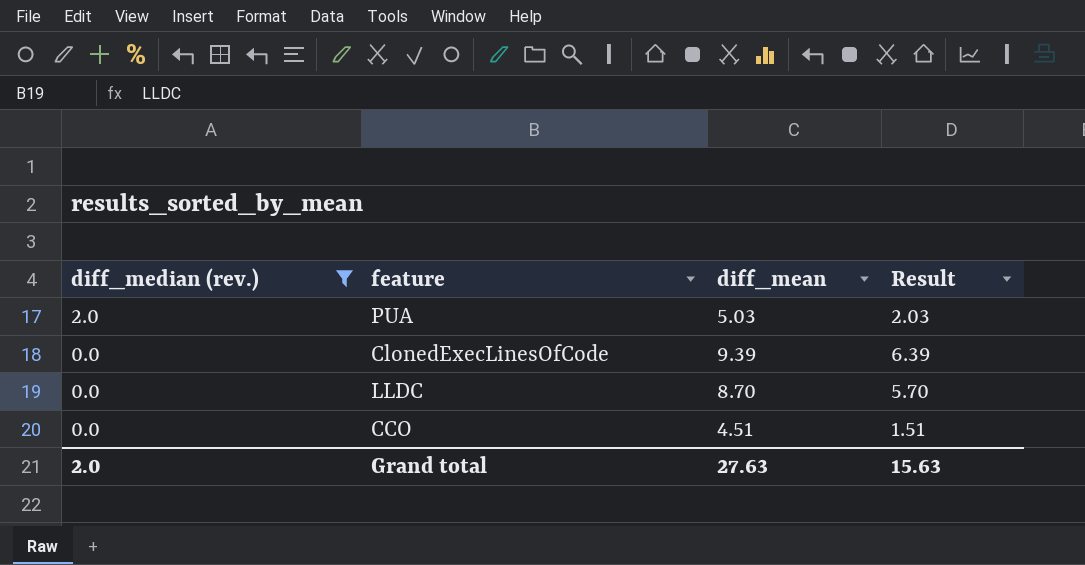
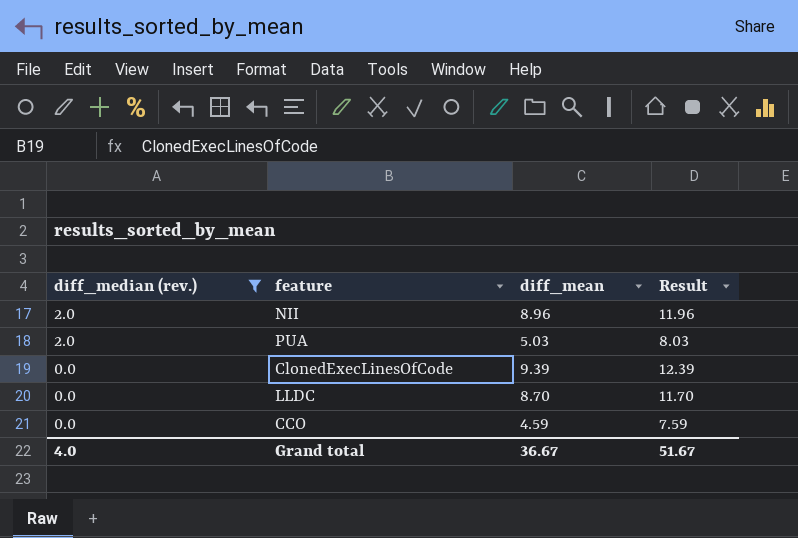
column Result | formula: [diff_mean] - 3 -> [diff_mean] + 3
row NII: none -> 2.0 | 8.96 | 11.96
CCO | diff_mean: 4.51 -> 4.59
Grand total | diff_median (rev.): 2.0 -> 4.0
Grand total | diff_mean: 27.63 -> 36.67
Grand total | Result: 15.63 -> 51.67

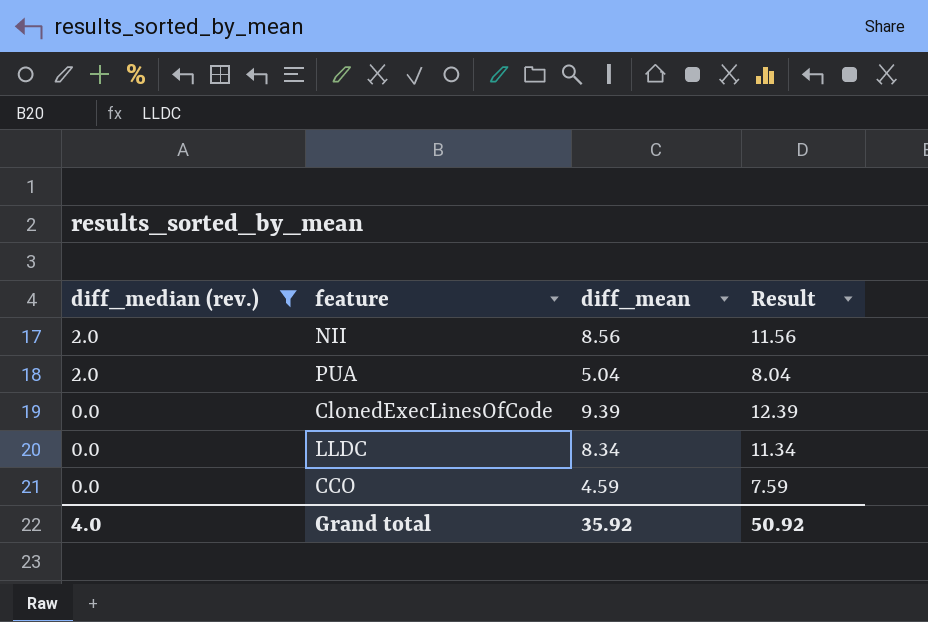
NII | diff_mean: 8.96 -> 8.56
NII | Result: 11.96 -> 11.56
PUA | diff_mean: 5.03 -> 5.04
PUA | Result: 8.03 -> 8.04
LLDC | diff_mean: 8.70 -> 8.34
LLDC | Result: 11.70 -> 11.34
Grand total | diff_mean: 36.67 -> 35.92
Grand total | Result: 51.67 -> 50.92

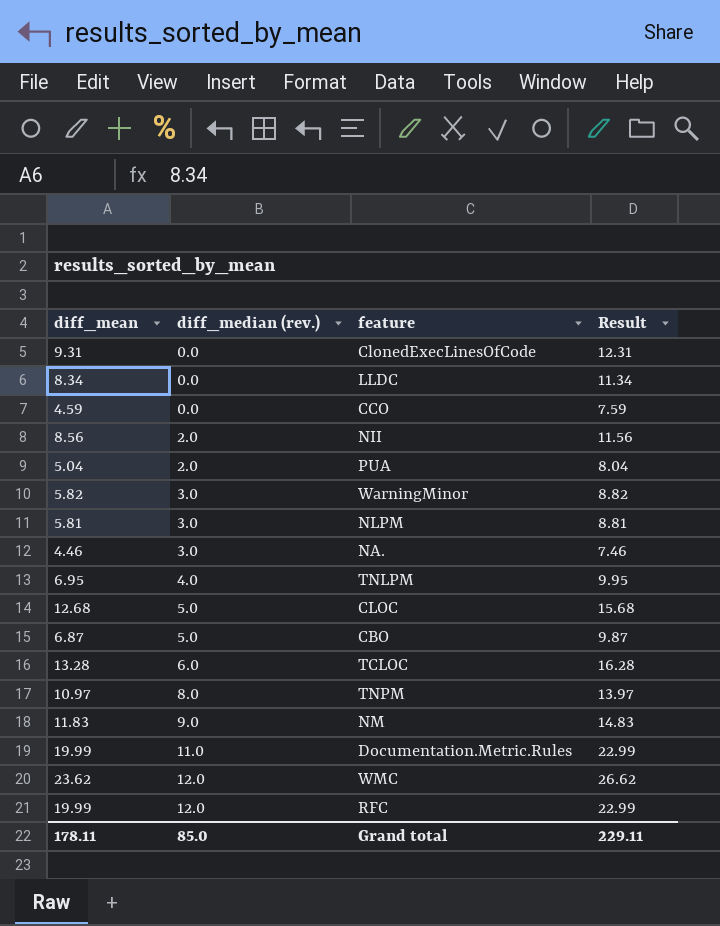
filter: diff_median (rev.) <= 2.0 -> none
row order: diff_median (rev.) descending -> diff_median (rev.) ascending
column diff_mean | position: 3 -> 1
ClonedExecLinesOfCode | diff_mean: 9.39 -> 9.31
ClonedExecLinesOfCode | Result: 12.39 -> 12.31
Grand total | diff_mean: 35.92 -> 178.11
Grand total | diff_median (rev.): 4.0 -> 85.0
Grand total | Result: 50.92 -> 229.11

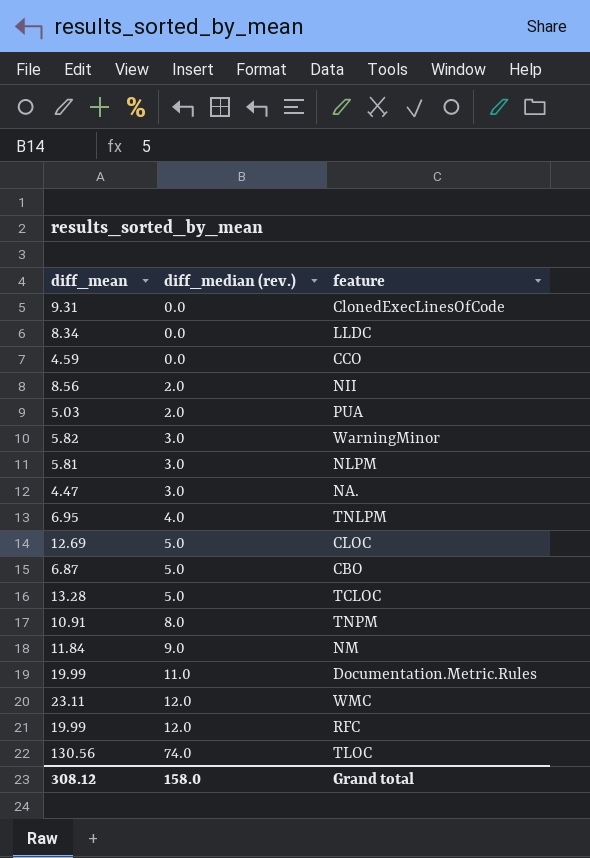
column Result | formula: [diff_mean] + 3 -> none
PUA | diff_mean: 5.04 -> 5.03
NA. | diff_mean: 4.46 -> 4.47
CLOC | diff_mean: 12.68 -> 12.69
TCLOC | diff_median (rev.): 6.0 -> 5.0
TNPM | diff_mean: 10.97 -> 10.91
NM | diff_mean: 11.83 -> 11.84
WMC | diff_mean: 23.62 -> 23.11
row TLOC: none -> 130.56 | 74.0
Grand total | diff_mean: 178.11 -> 308.12
Grand total | diff_median (rev.): 85.0 -> 158.0

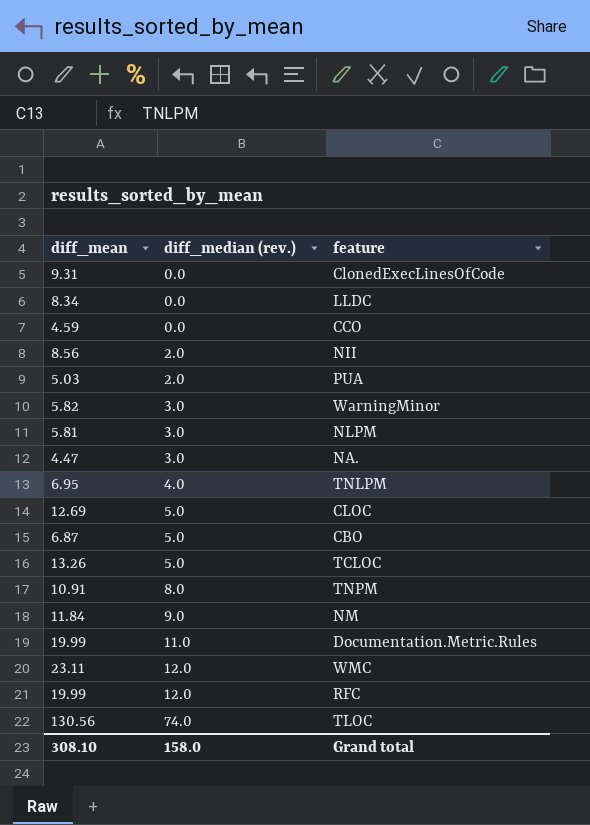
TCLOC | diff_mean: 13.28 -> 13.26
Grand total | diff_mean: 308.12 -> 308.10

